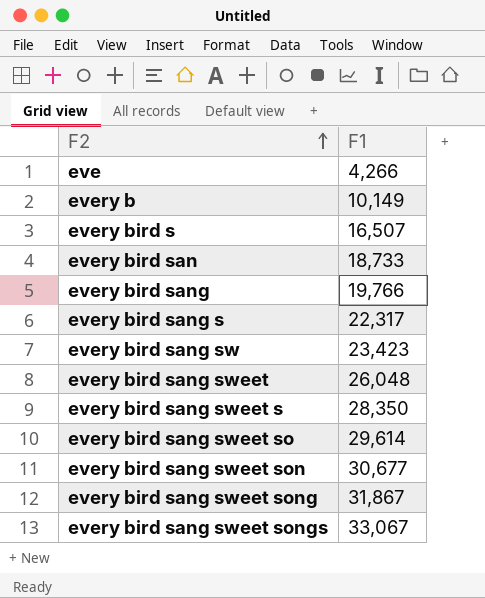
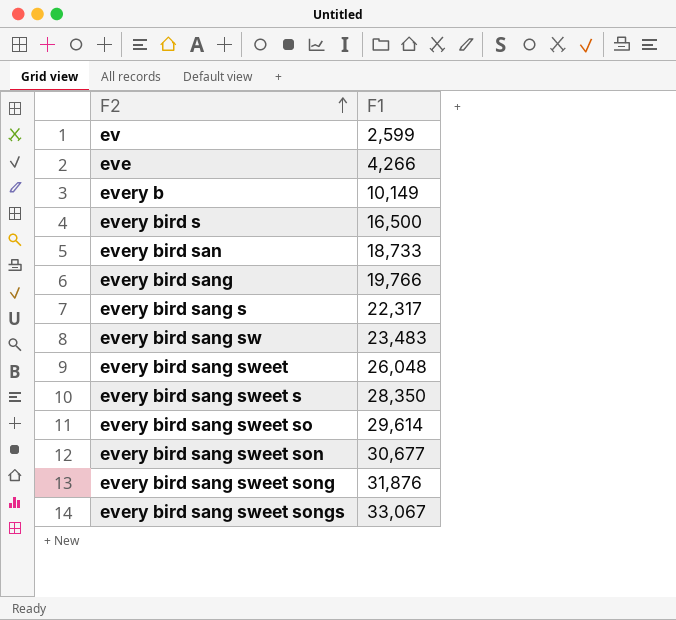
row ev: none -> 2,599
every bird s | F1: 16,507 -> 16,500
every bird sang sw | F1: 23,423 -> 23,483
every bird sang sweet song | F1: 31,867 -> 31,876

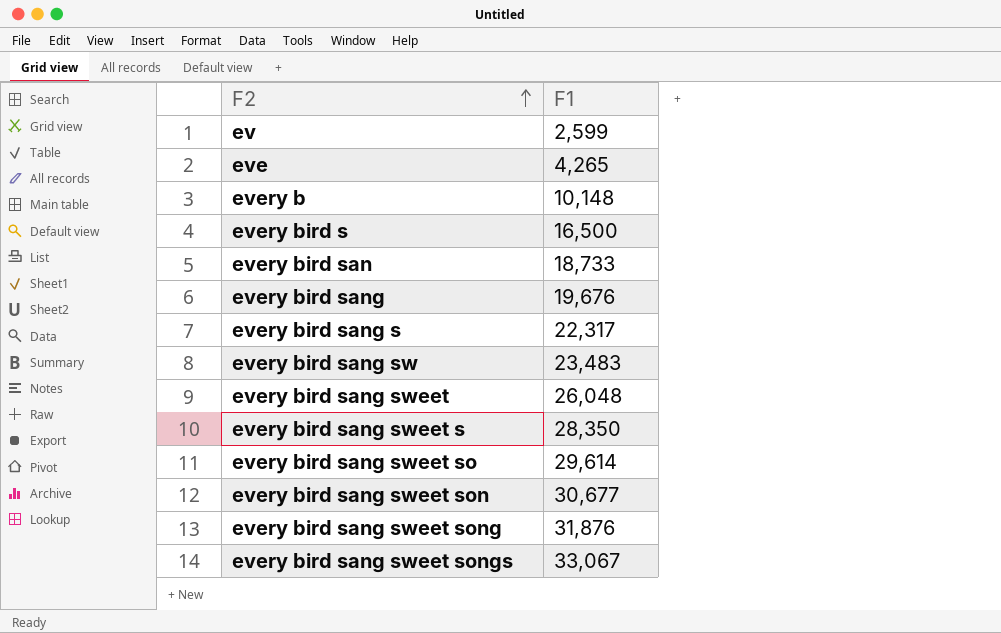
eve | F1: 4,266 -> 4,265
every b | F1: 10,149 -> 10,148
every bird sang | F1: 19,766 -> 19,676

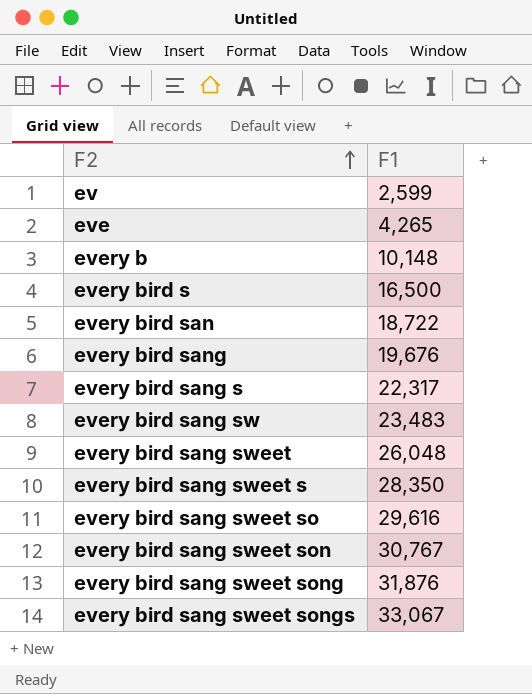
every bird san | F1: 18,733 -> 18,722
every bird sang sweet so | F1: 29,614 -> 29,616
every bird sang sweet son | F1: 30,677 -> 30,767

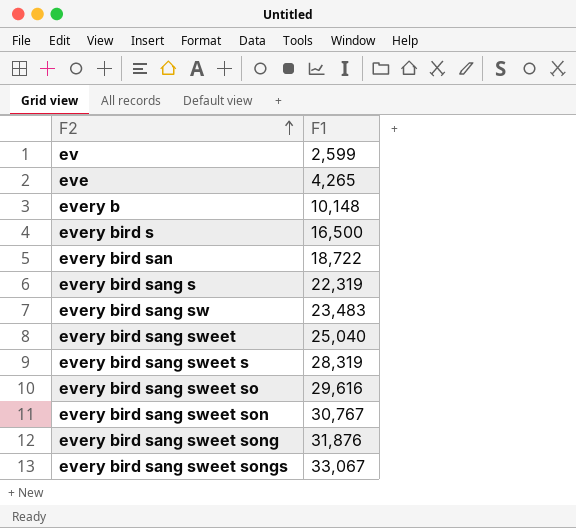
row every bird sang: 19,676 -> none
every bird sang s | F1: 22,317 -> 22,319
every bird sang sweet | F1: 26,048 -> 25,040
every bird sang sweet s | F1: 28,350 -> 28,319

